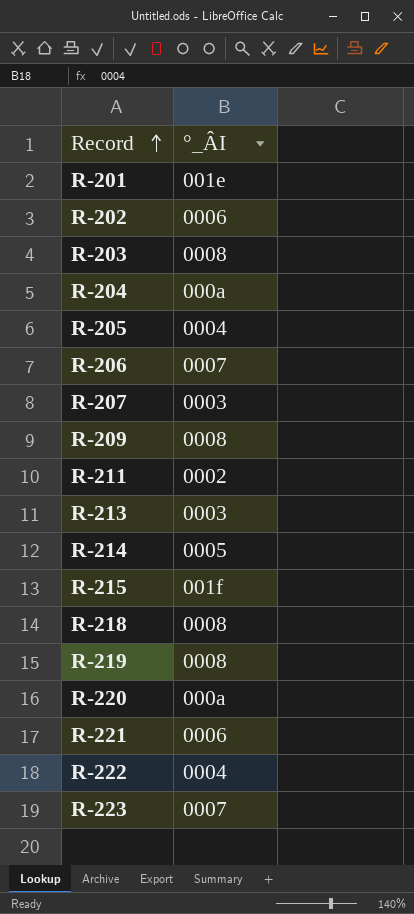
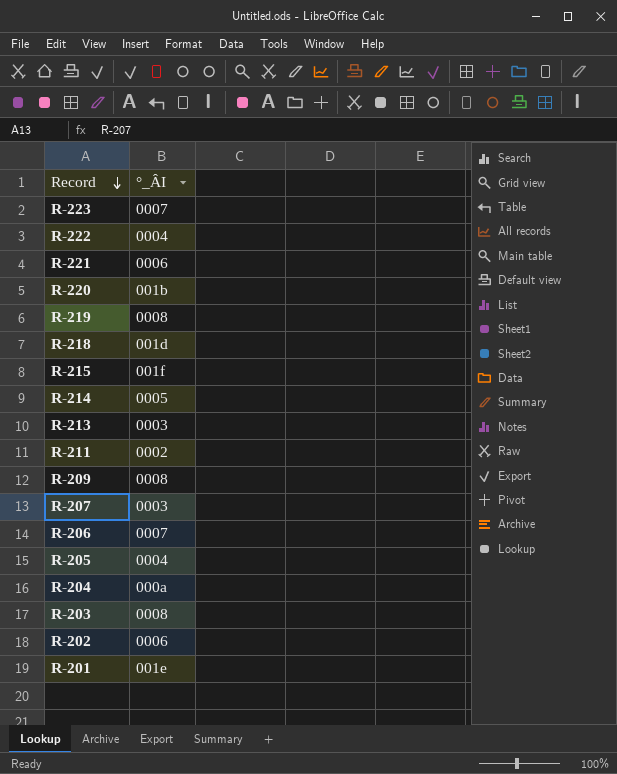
row order: Record ascending -> Record descending
R-220 | °_ÂI: 000a -> 001b
R-218 | °_ÂI: 0008 -> 001d

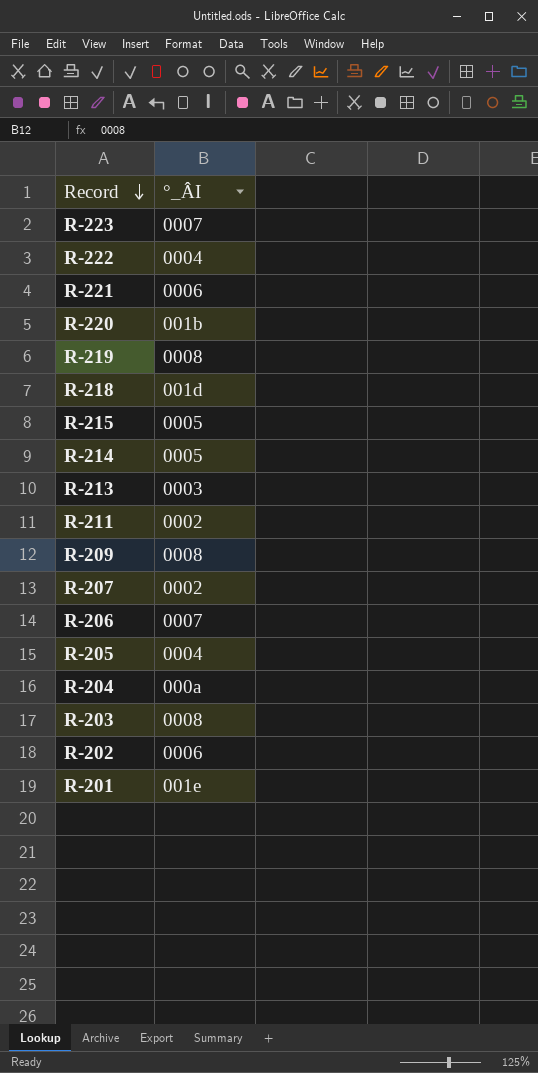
R-215 | °_ÂI: 001f -> 0005
R-207 | °_ÂI: 0003 -> 0002

